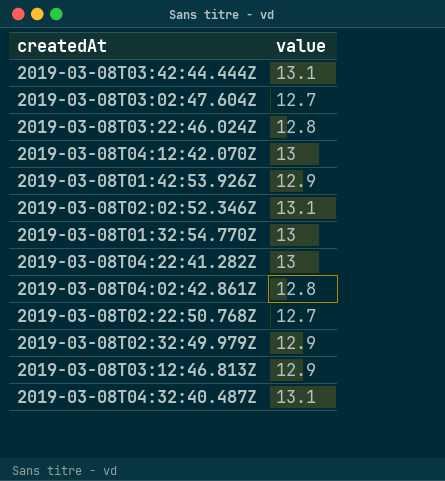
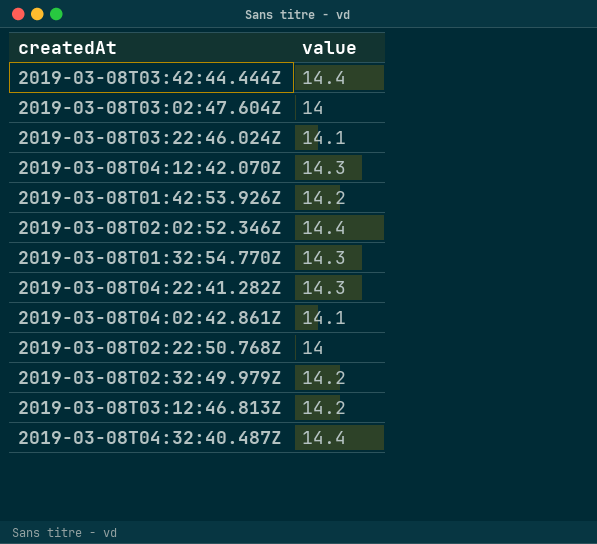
2019-03-08T03:42:44.444Z | value: 13.1 -> 14.4
2019-03-08T03:02:47.604Z | value: 12.7 -> 14
2019-03-08T03:22:46.024Z | value: 12.8 -> 14.1
2019-03-08T04:12:42.070Z | value: 13 -> 14.3
2019-03-08T01:42:53.926Z | value: 12.9 -> 14.2
2019-03-08T02:02:52.346Z | value: 13.1 -> 14.4
2019-03-08T01:32:54.770Z | value: 13 -> 14.3
2019-03-08T04:22:41.282Z | value: 13 -> 14.3
2019-03-08T04:02:42.861Z | value: 12.8 -> 14.1
2019-03-08T02:22:50.768Z | value: 12.7 -> 14
2019-03-08T02:32:49.979Z | value: 12.9 -> 14.2
2019-03-08T03:12:46.813Z | value: 12.9 -> 14.2
2019-03-08T04:32:40.487Z | value: 13.1 -> 14.4

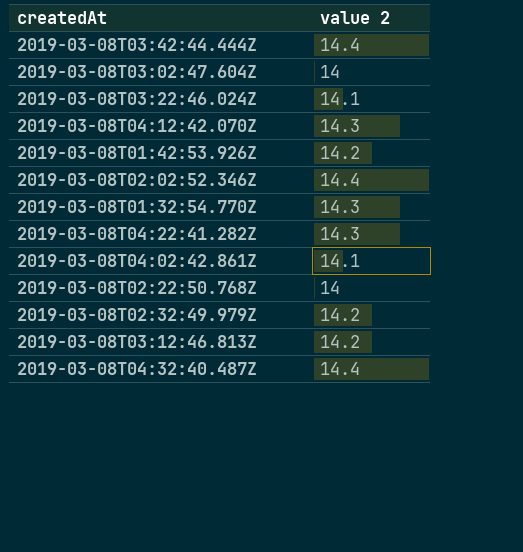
column name: value -> value 2

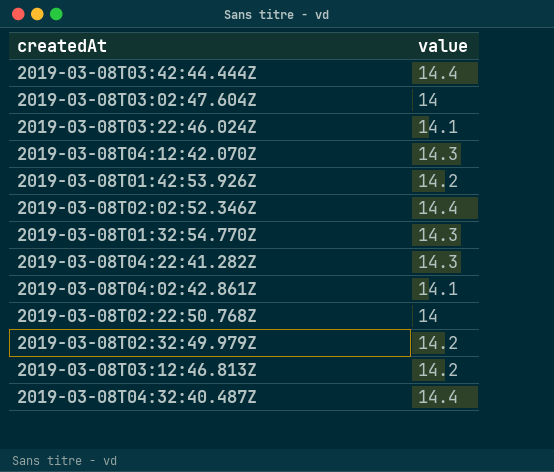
column name: value 2 -> value

